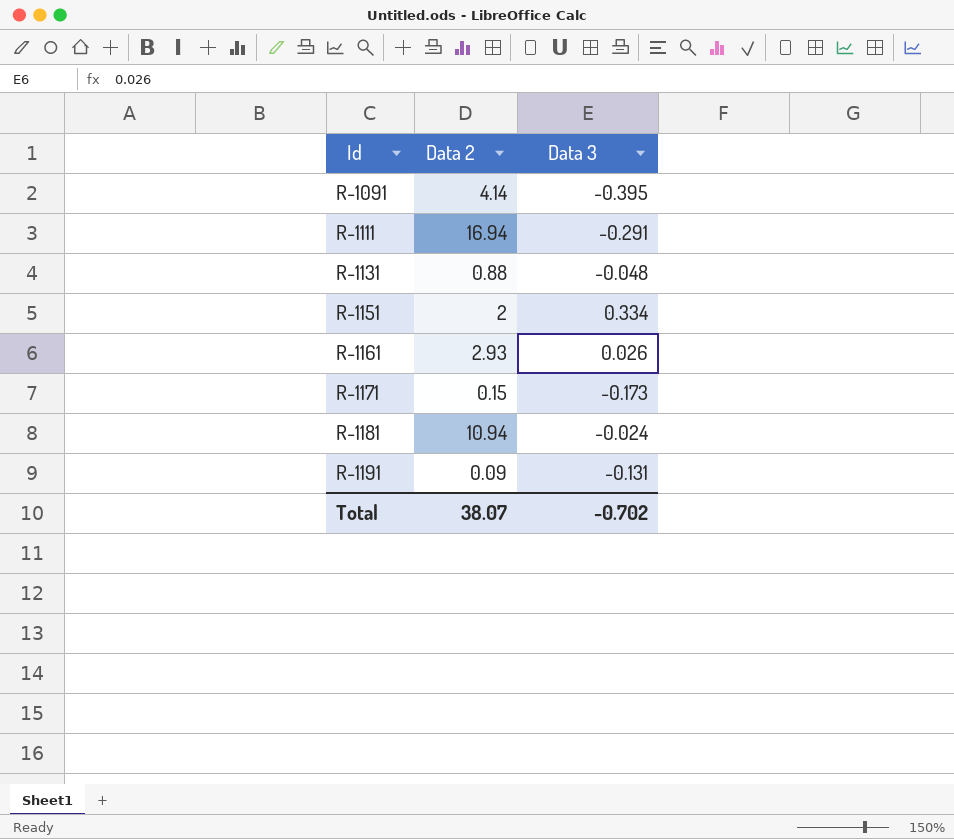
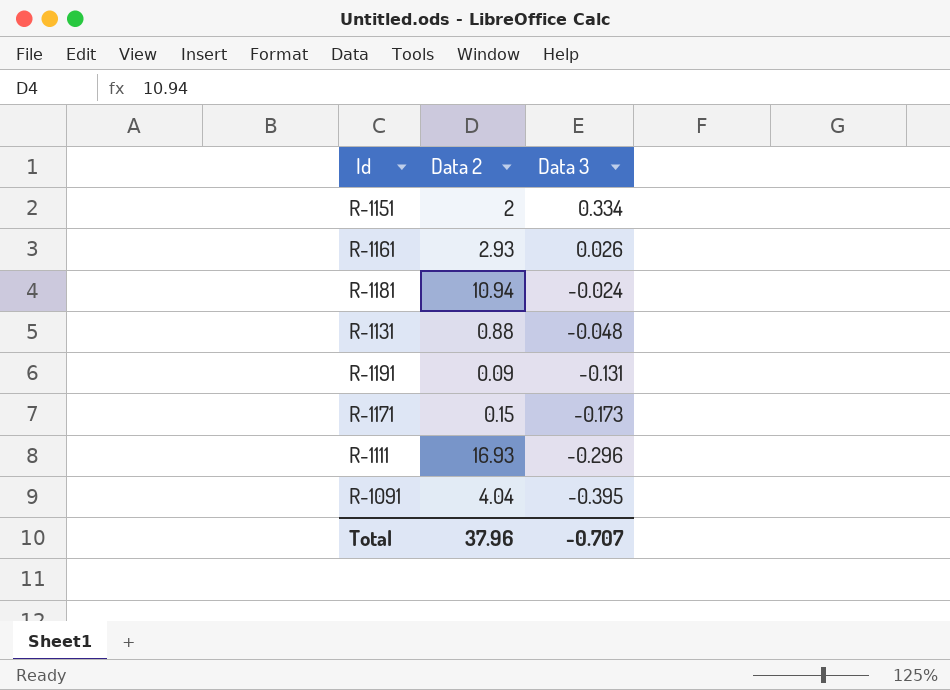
row order: Id ascending -> Data 3 descending
R-1111 | Data 2: 16.94 -> 16.93
R-1111 | Data 3: -0.291 -> -0.296
R-1091 | Data 2: 4.14 -> 4.04
Total | Data 2: 38.07 -> 37.96
Total | Data 3: -0.702 -> -0.707

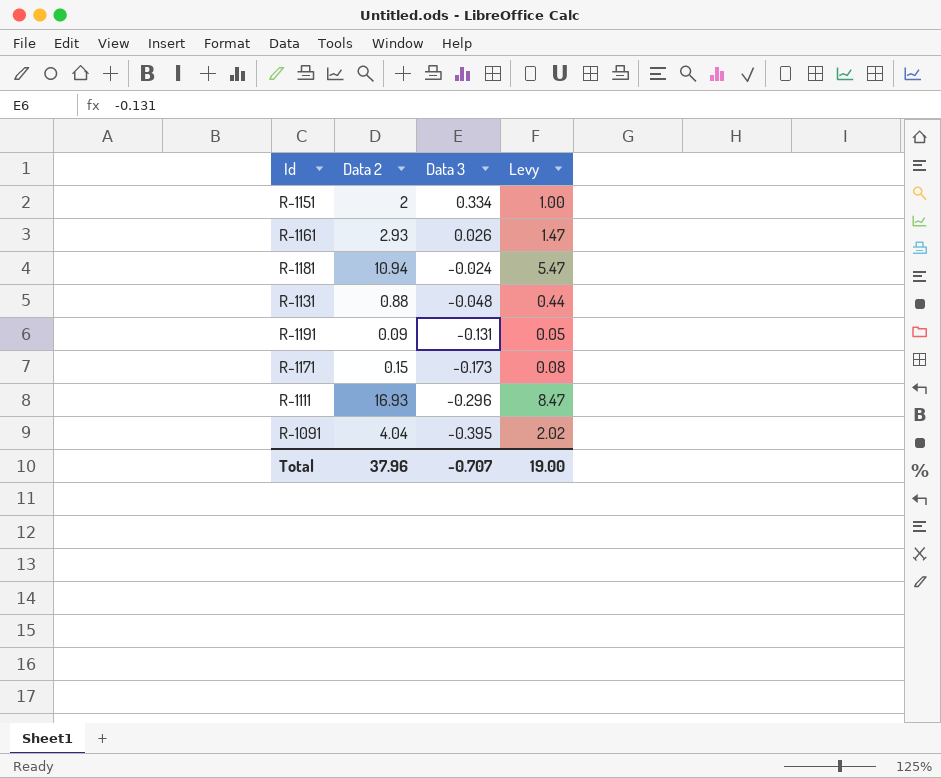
column Levy | formula: none -> [Data 2] * 0.5

